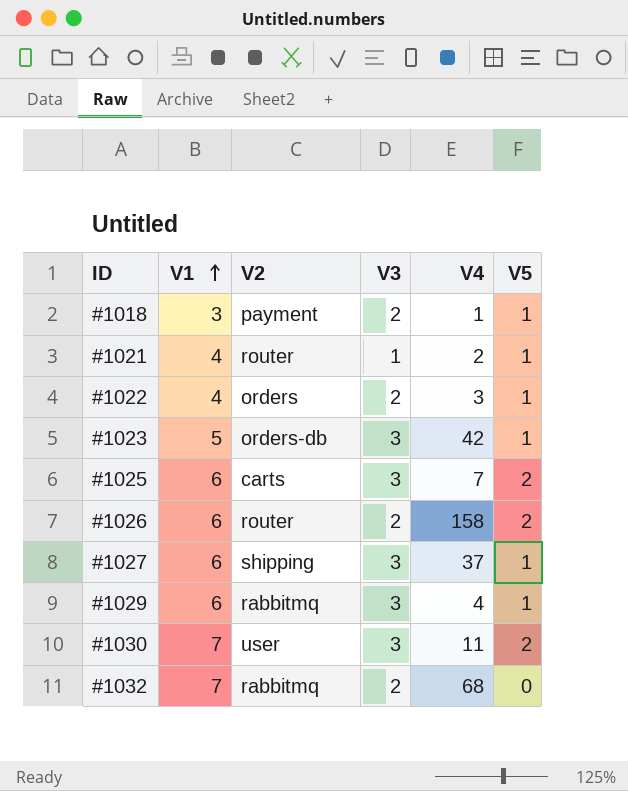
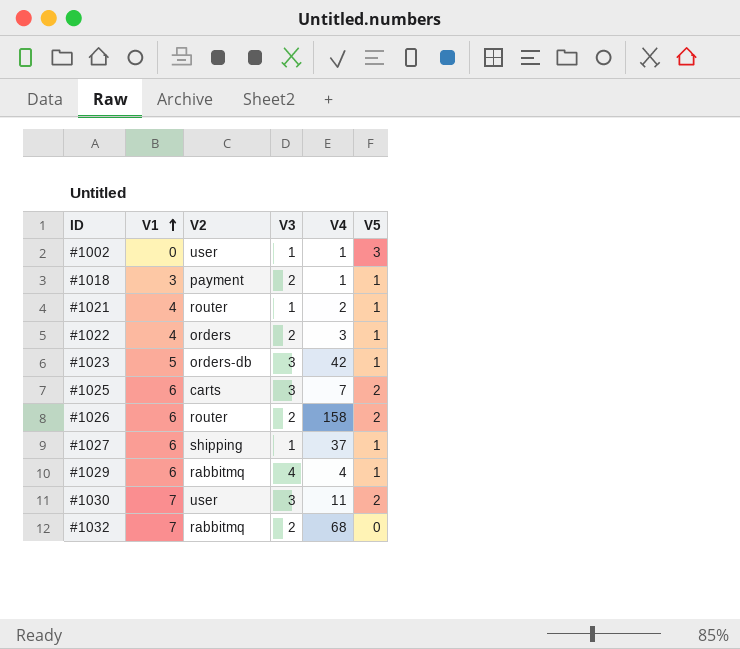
row #1002: none -> 0 | user | 1 | 1 | 3
#1027 | V3: 3 -> 1
#1029 | V3: 3 -> 4

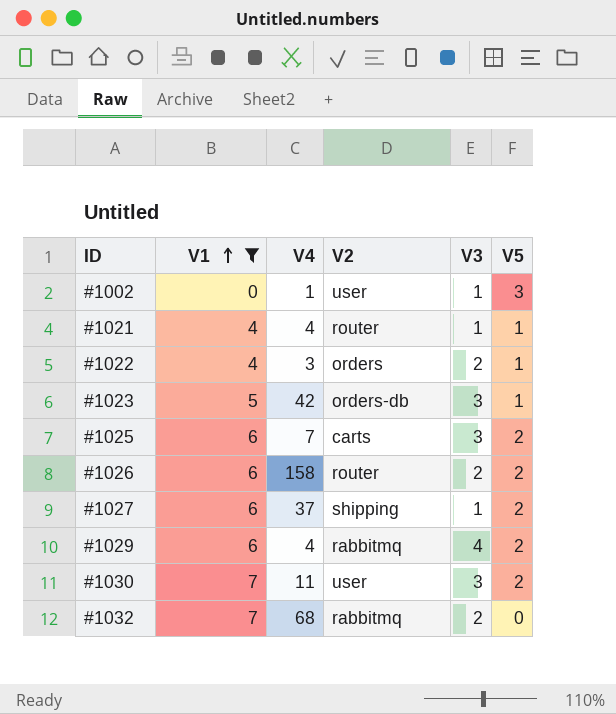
filter: none -> V1 != 3
column V4 | position: 5 -> 3
#1021 | V4: 2 -> 4
#1027 | V5: 1 -> 2
#1029 | V5: 1 -> 2

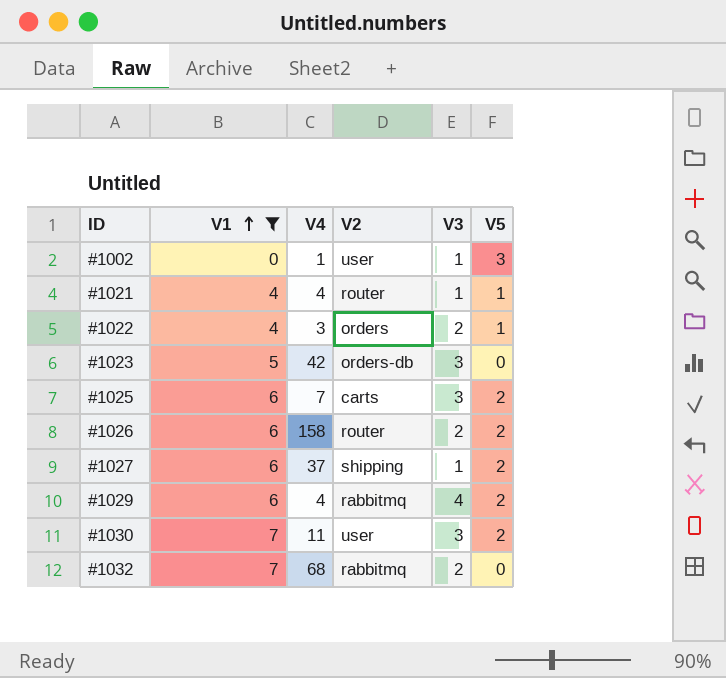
#1023 | V5: 1 -> 0

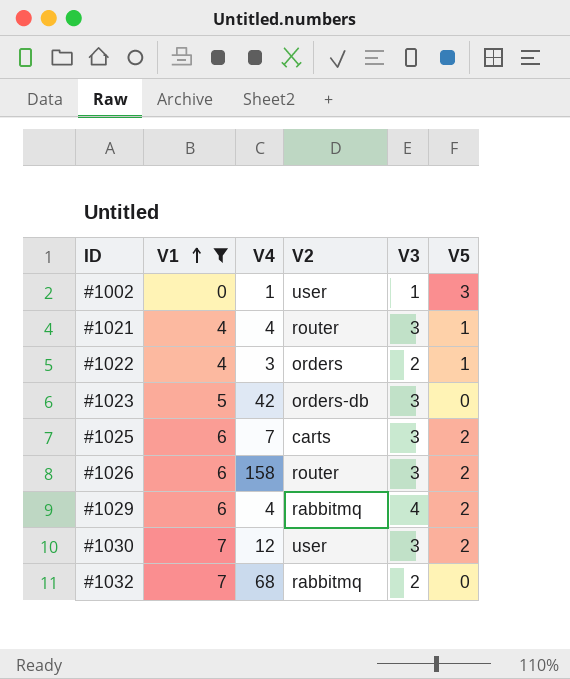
row #1027: 6 | 37 | shipping | 1 | 2 -> none
#1021 | V3: 1 -> 3
#1026 | V3: 2 -> 3
#1030 | V4: 11 -> 12

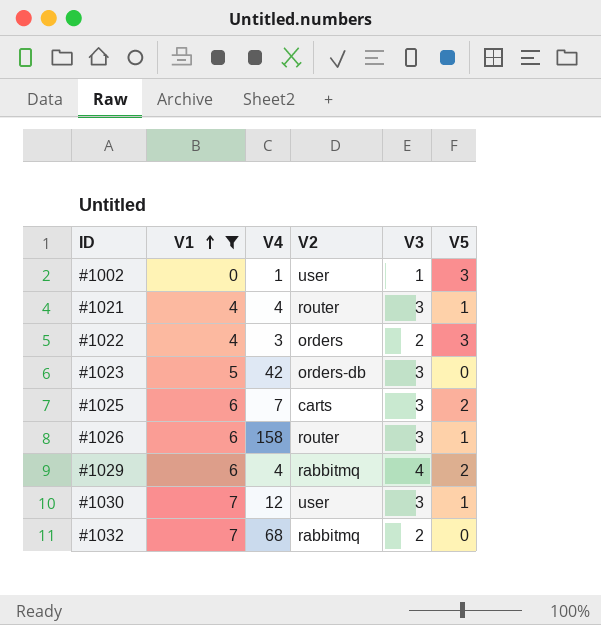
#1022 | V5: 1 -> 3
#1026 | V5: 2 -> 1
#1030 | V5: 2 -> 1

